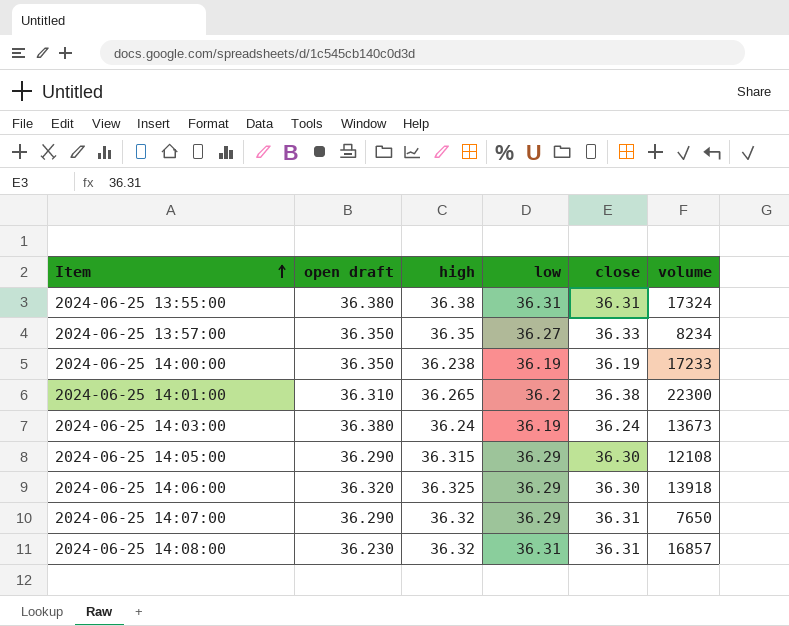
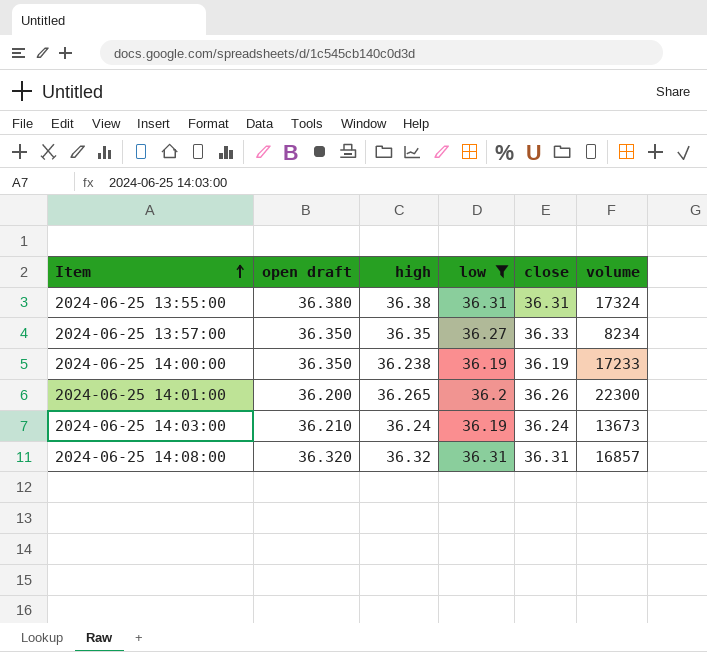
filter: none -> low != 36.29
2024-06-25 14:01:00 | open draft: 36.310 -> 36.200
2024-06-25 14:01:00 | close: 36.38 -> 36.26
2024-06-25 14:03:00 | open draft: 36.380 -> 36.210
2024-06-25 14:08:00 | open draft: 36.230 -> 36.320

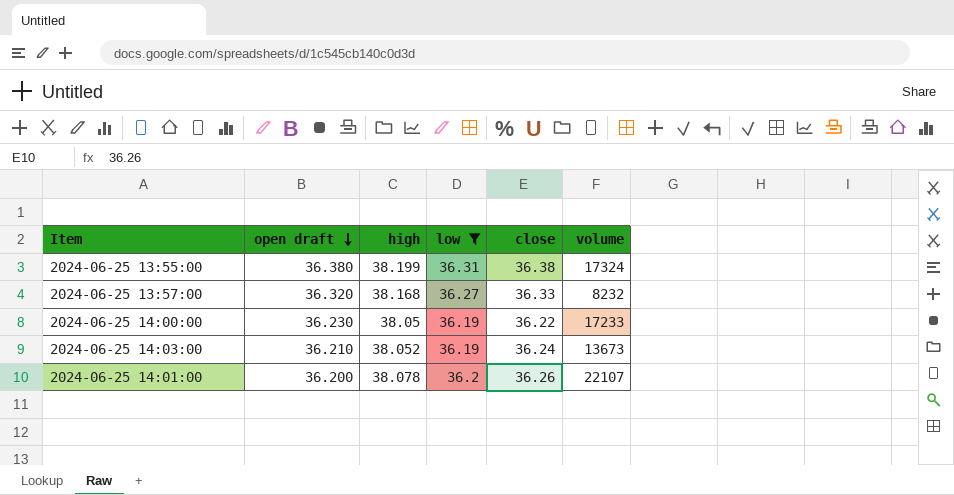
row order: Item ascending -> open draft descending
row 2024-06-25 14:08:00: 36.320 | 36.32 | 36.31 | 36.31 | 16857 -> none
2024-06-25 13:55:00 | high: 36.38 -> 38.199
2024-06-25 13:55:00 | close: 36.31 -> 36.38
2024-06-25 13:57:00 | open draft: 36.350 -> 36.320
2024-06-25 13:57:00 | high: 36.35 -> 38.168
2024-06-25 13:57:00 | volume: 8234 -> 8232
2024-06-25 14:00:00 | open draft: 36.350 -> 36.230
2024-06-25 14:00:00 | high: 36.238 -> 38.05
2024-06-25 14:00:00 | close: 36.19 -> 36.22
2024-06-25 14:03:00 | high: 36.24 -> 38.052
2024-06-25 14:01:00 | high: 36.265 -> 38.078
2024-06-25 14:01:00 | volume: 22300 -> 22107

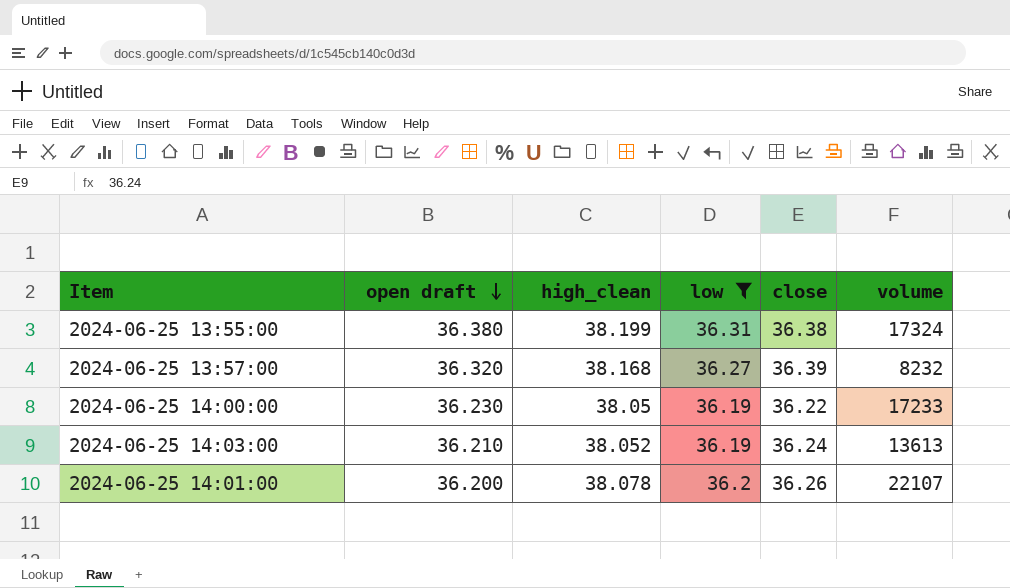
column name: high -> high_clean
2024-06-25 13:57:00 | close: 36.33 -> 36.39
2024-06-25 14:03:00 | volume: 13673 -> 13613

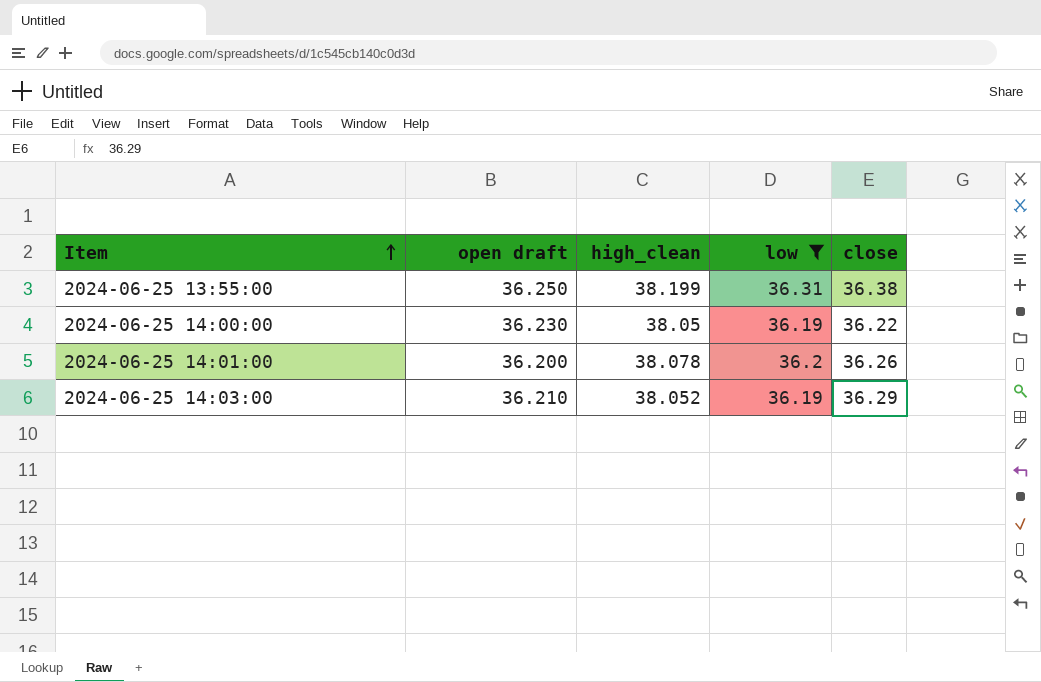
row order: open draft descending -> Item ascending
column volume | position: 6 -> none
row 2024-06-25 13:57:00: 36.320 | 38.168 | 36.27 | 36.39 | 8232 -> none
2024-06-25 13:55:00 | open draft: 36.380 -> 36.250
2024-06-25 14:03:00 | close: 36.24 -> 36.29

